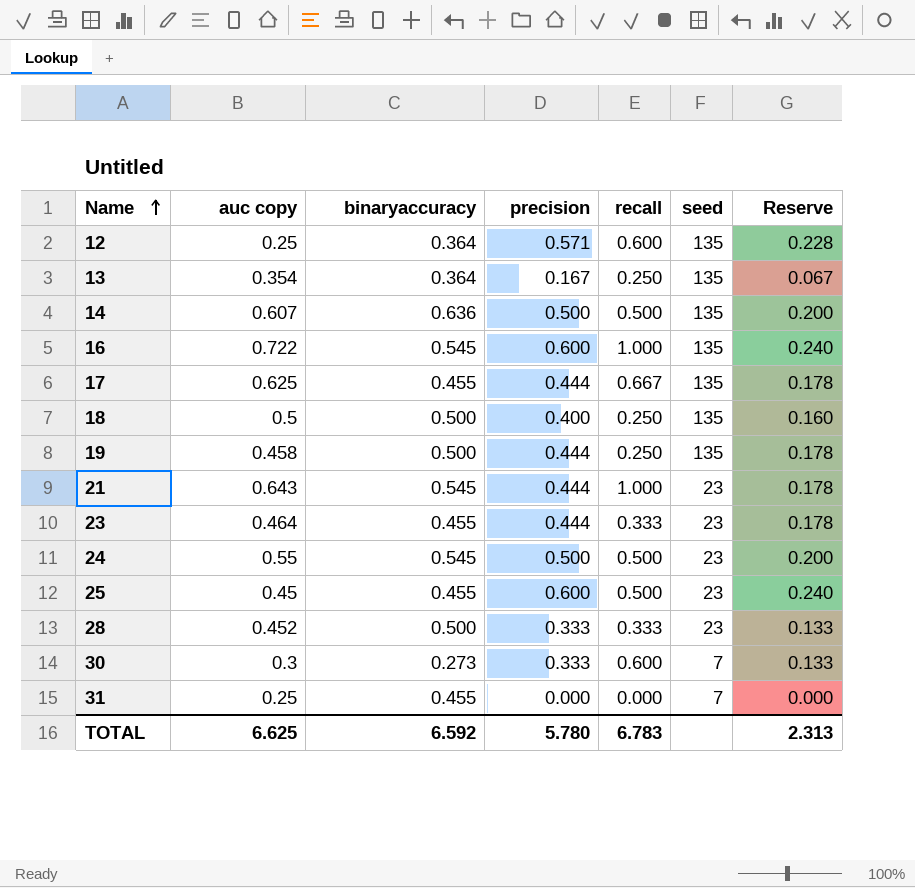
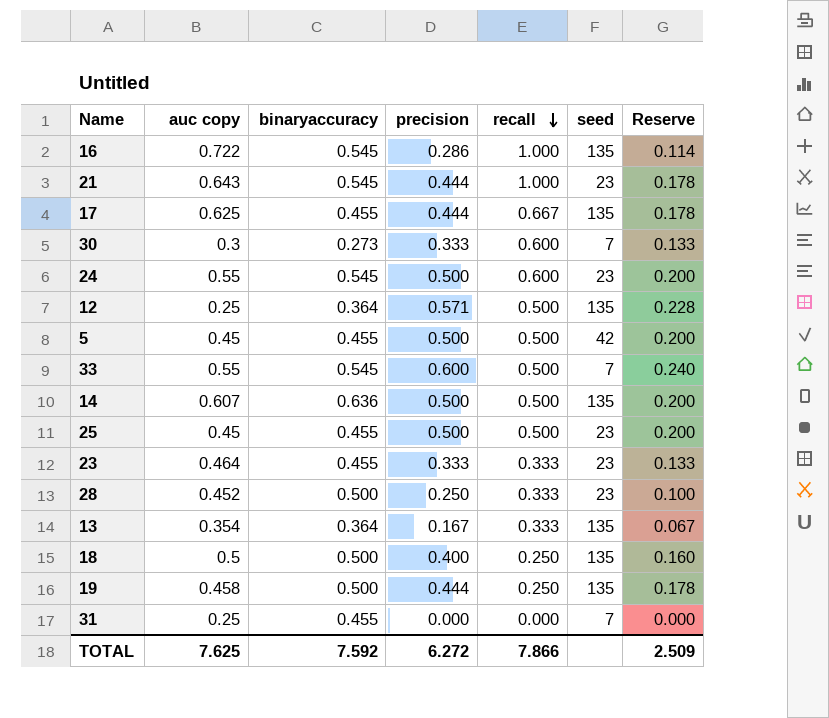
row order: Name ascending -> recall descending
16 | precision: 0.600 -> 0.286
16 | Reserve: 0.240 -> 0.114
24 | recall: 0.500 -> 0.600
12 | recall: 0.600 -> 0.500
row 5: none -> 0.45 | 0.455 | 0.500 | 0.500 | 42 | 0.200
row 33: none -> 0.55 | 0.545 | 0.600 | 0.500 | 7 | 0.240
25 | precision: 0.600 -> 0.500
25 | Reserve: 0.240 -> 0.200
23 | precision: 0.444 -> 0.333
23 | Reserve: 0.178 -> 0.133
28 | precision: 0.333 -> 0.250
28 | Reserve: 0.133 -> 0.100
13 | recall: 0.250 -> 0.333
TOTAL | auc copy: 6.625 -> 7.625
TOTAL | binaryaccuracy: 6.592 -> 7.592
TOTAL | precision: 5.780 -> 6.272
TOTAL | recall: 6.783 -> 7.866
TOTAL | Reserve: 2.313 -> 2.509

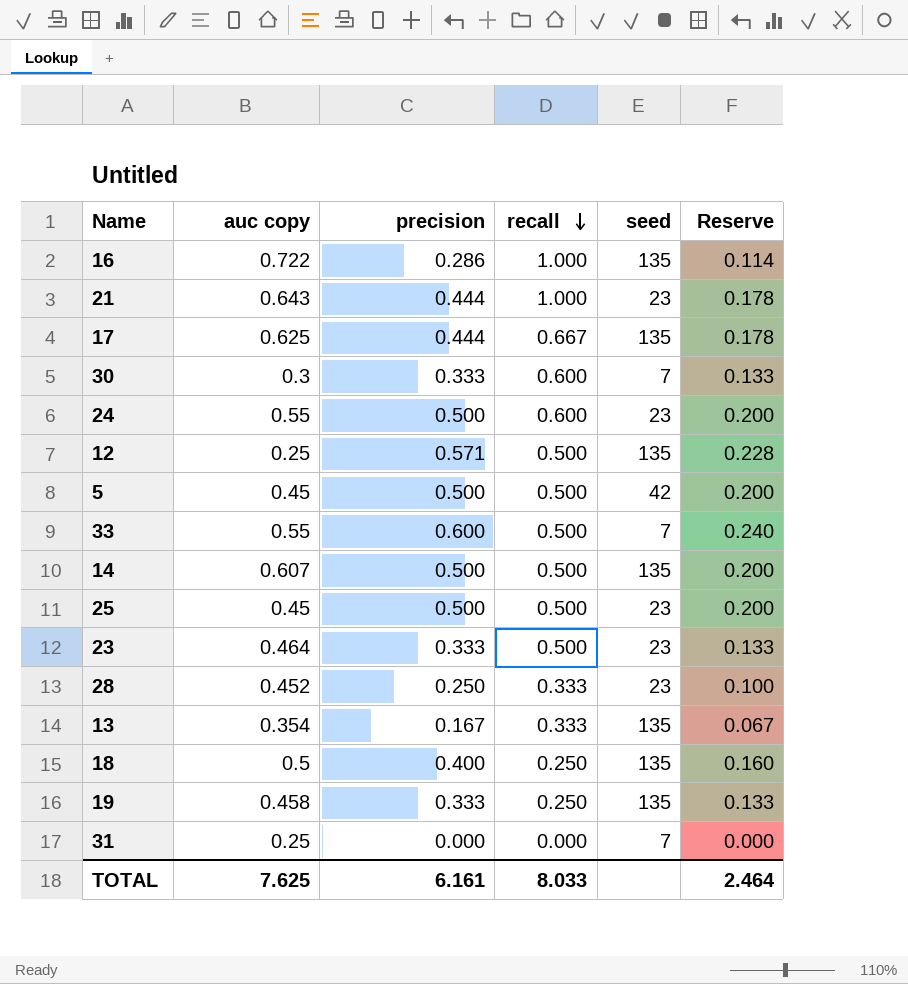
column binaryaccuracy | position: 3 -> none
23 | recall: 0.333 -> 0.500
19 | precision: 0.444 -> 0.333
19 | Reserve: 0.178 -> 0.133
TOTAL | precision: 6.272 -> 6.161
TOTAL | recall: 7.866 -> 8.033
TOTAL | Reserve: 2.509 -> 2.464

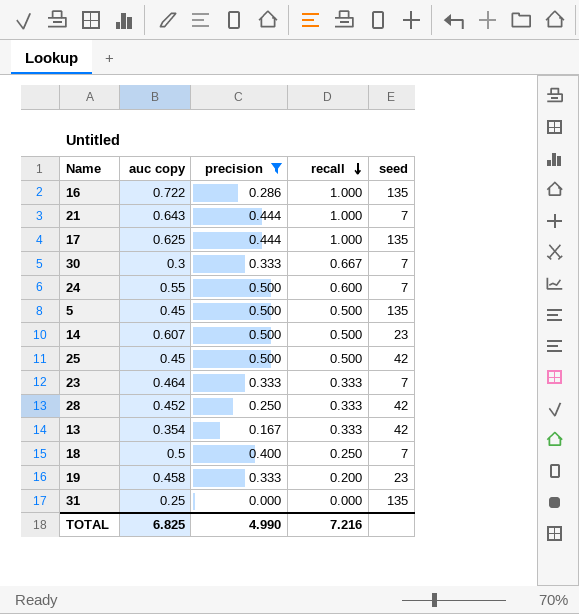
filter: none -> precision <= 0.500
column Reserve | formula: [precision] * 0.4 -> none
21 | seed: 23 -> 7
17 | recall: 0.667 -> 1.000
30 | recall: 0.600 -> 0.667
24 | seed: 23 -> 7
5 | seed: 42 -> 135
14 | seed: 135 -> 23
25 | seed: 23 -> 42
23 | recall: 0.500 -> 0.333
23 | seed: 23 -> 7
28 | seed: 23 -> 42
13 | seed: 135 -> 42
18 | seed: 135 -> 7
19 | recall: 0.250 -> 0.200
19 | seed: 135 -> 23
31 | seed: 7 -> 135
TOTAL | auc copy: 7.625 -> 6.825
TOTAL | precision: 6.161 -> 4.990
TOTAL | recall: 8.033 -> 7.216

